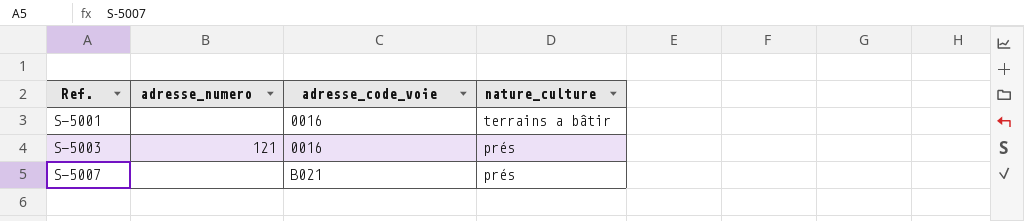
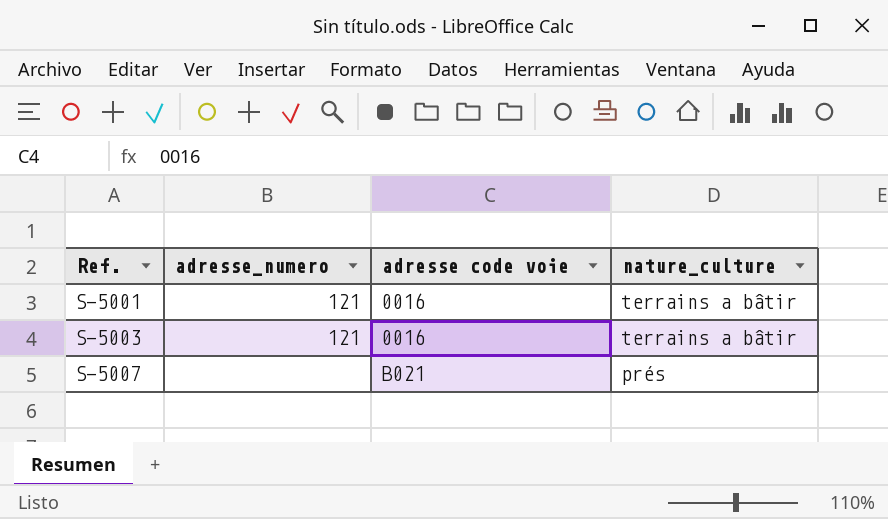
column name: adresse_code_voie -> adresse code voie
S-5001 | adresse_numero: none -> 121
S-5003 | nature_culture: prés -> terrains a bâtir

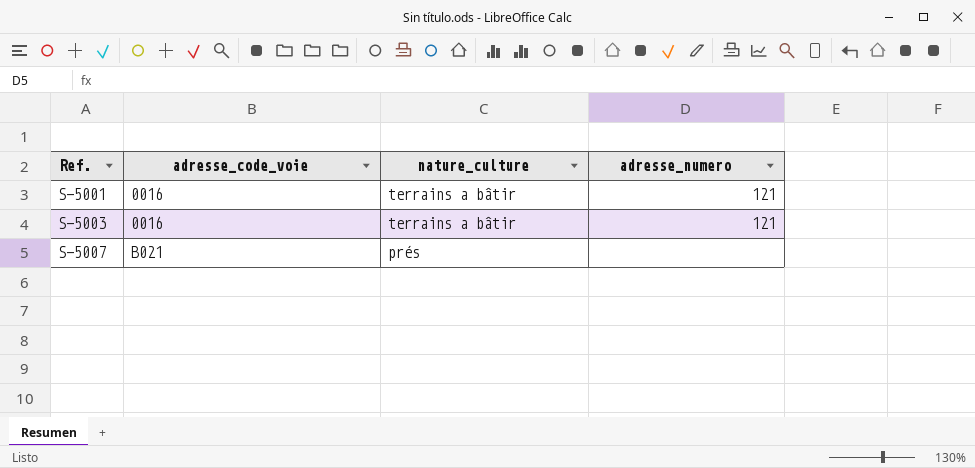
column name: adresse code voie -> adresse_code_voie
column adresse_numero | position: 2 -> 4

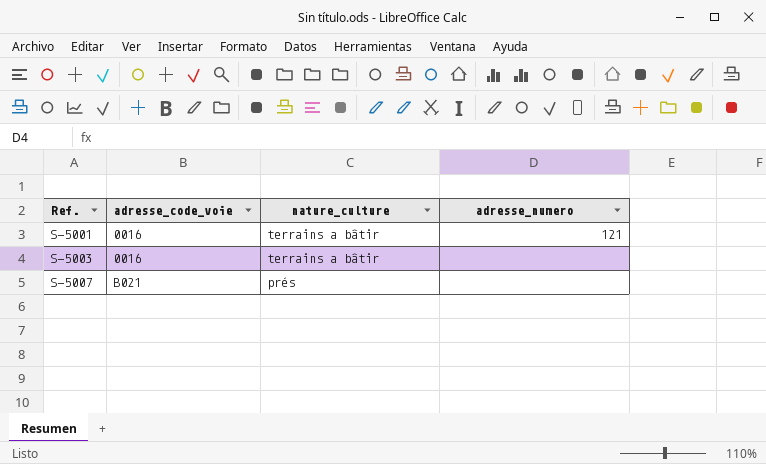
S-5003 | adresse_numero: 121 -> none

